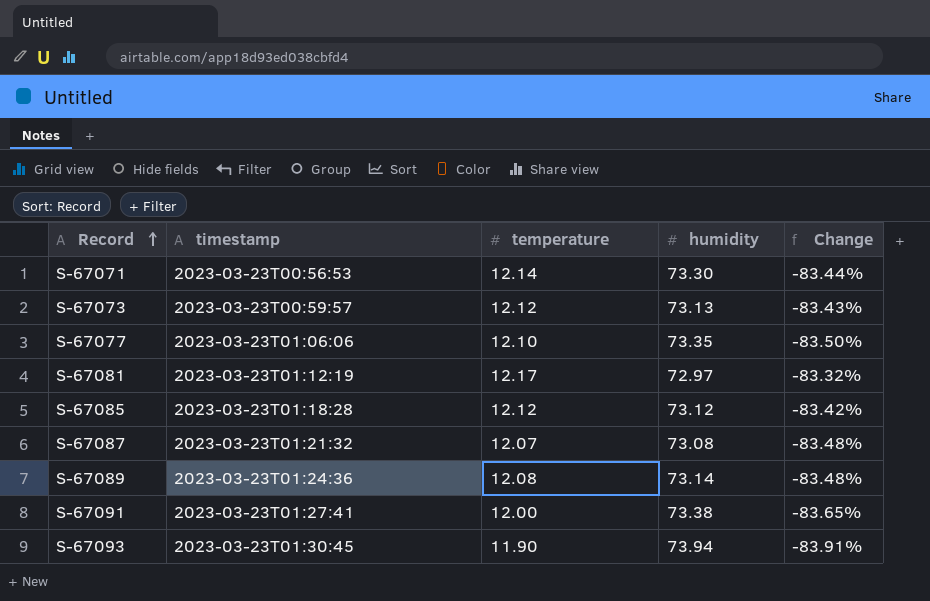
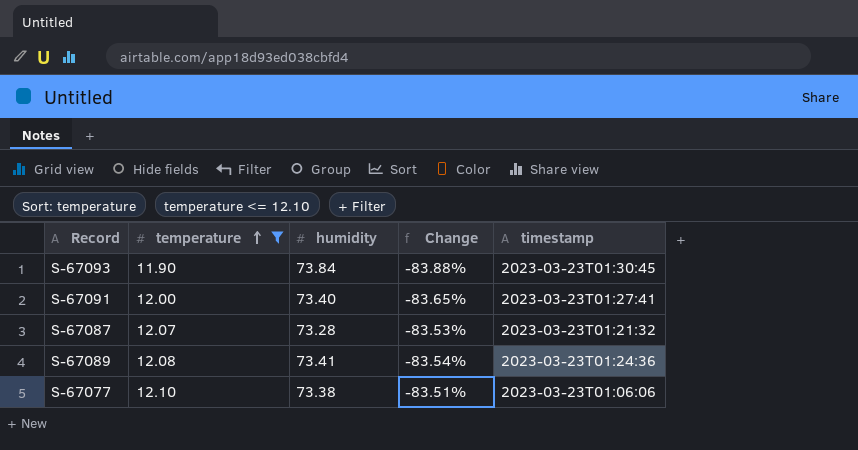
filter: none -> temperature <= 12.10
row order: Record ascending -> temperature ascending
column timestamp | position: 2 -> 5
S-67093 | humidity: 73.94 -> 73.84
S-67093 | Change: -83.91% -> -83.88%
S-67091 | humidity: 73.38 -> 73.40
S-67087 | humidity: 73.08 -> 73.28
S-67087 | Change: -83.48% -> -83.53%
S-67089 | humidity: 73.14 -> 73.41
S-67089 | Change: -83.48% -> -83.54%
S-67077 | humidity: 73.35 -> 73.38
S-67077 | Change: -83.50% -> -83.51%

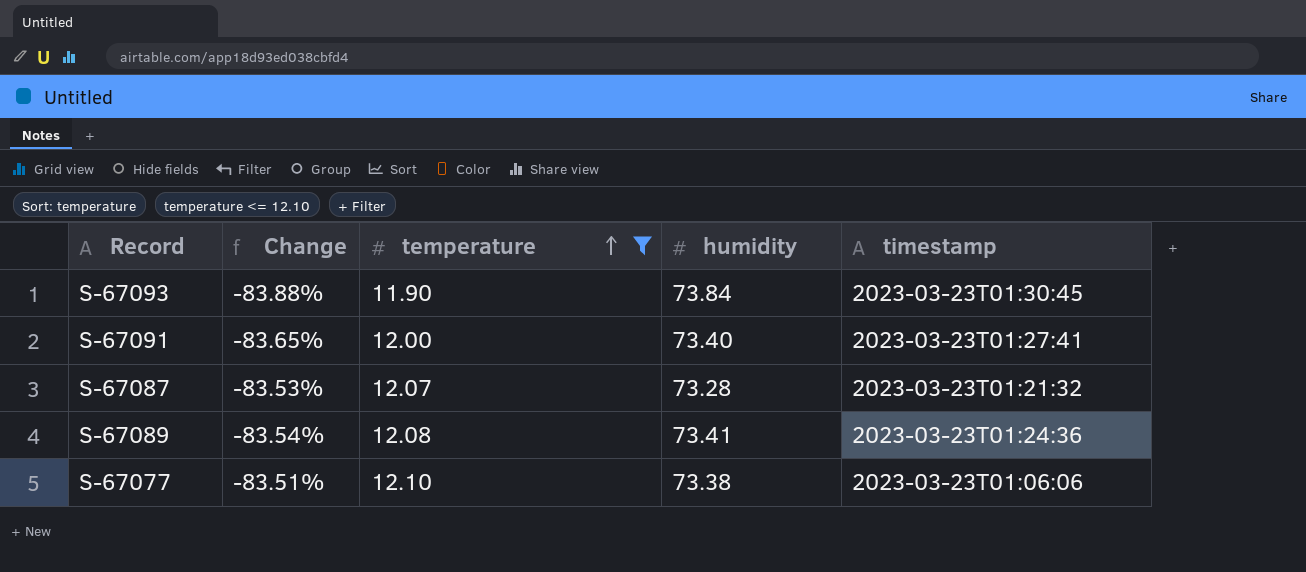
column Change | position: 4 -> 2

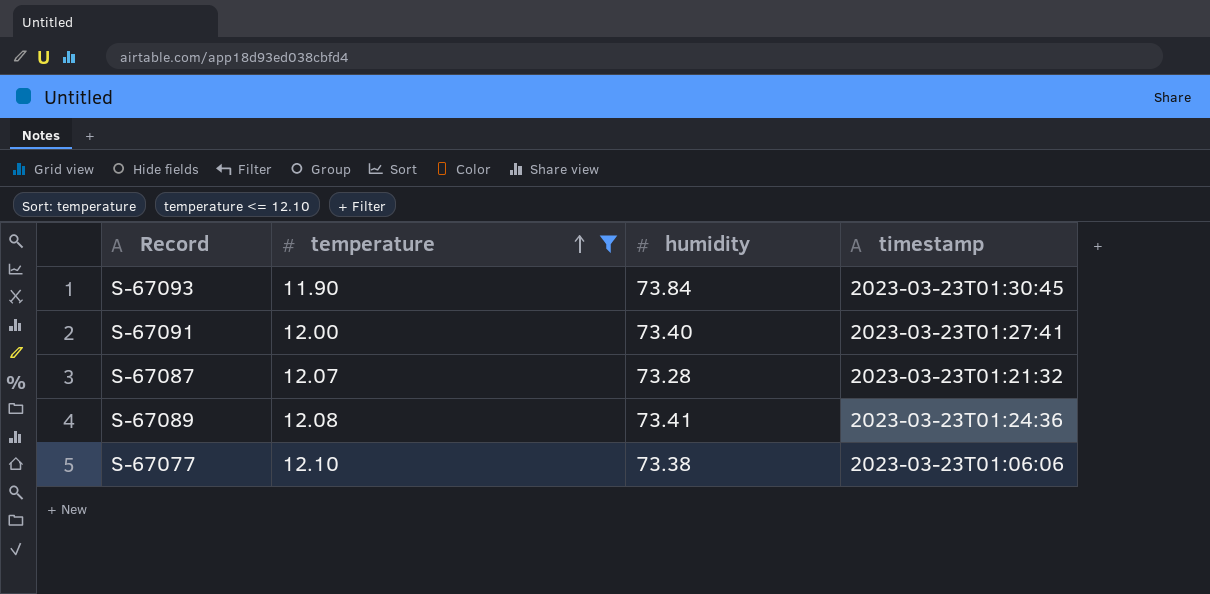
column Change | formula: ([temperature] - [humidity]) / [humidity] -> none

